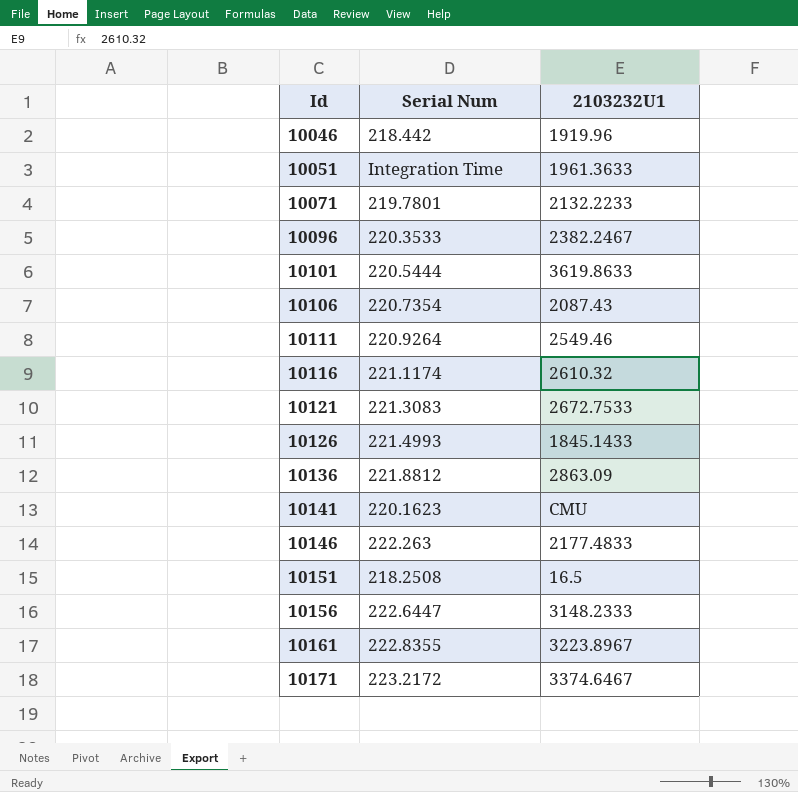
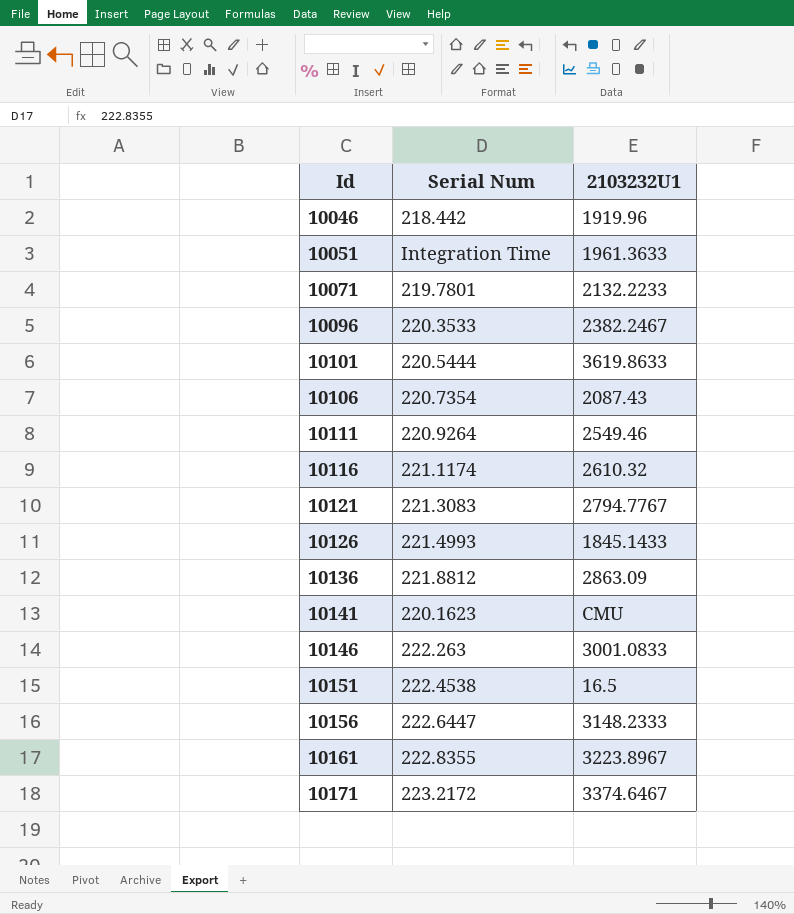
10121 | 2103232U1: 2672.7533 -> 2794.7767
10146 | 2103232U1: 2177.4833 -> 3001.0833
10151 | Serial Num: 218.2508 -> 222.4538

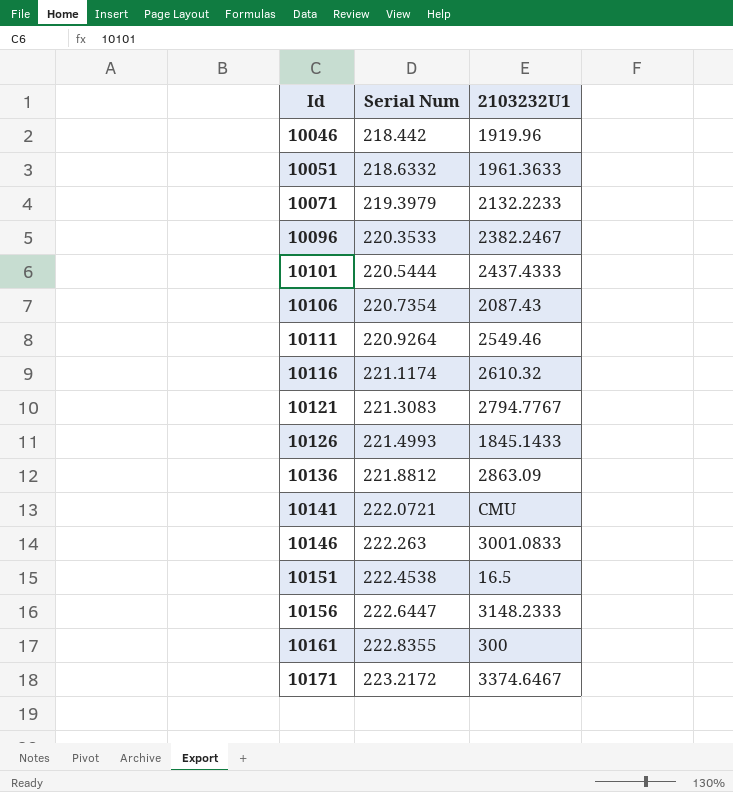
10051 | Serial Num: Integration Time -> 218.6332
10071 | Serial Num: 219.7801 -> 219.3979
10101 | 2103232U1: 3619.8633 -> 2437.4333
10141 | Serial Num: 220.1623 -> 222.0721
10161 | 2103232U1: 3223.8967 -> 300

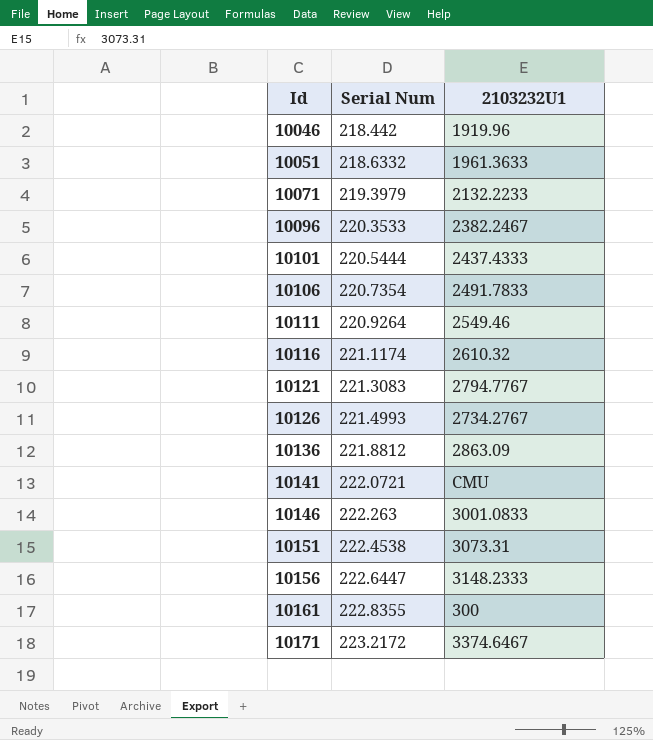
10106 | 2103232U1: 2087.43 -> 2491.7833
10126 | 2103232U1: 1845.1433 -> 2734.2767
10151 | 2103232U1: 16.5 -> 3073.31

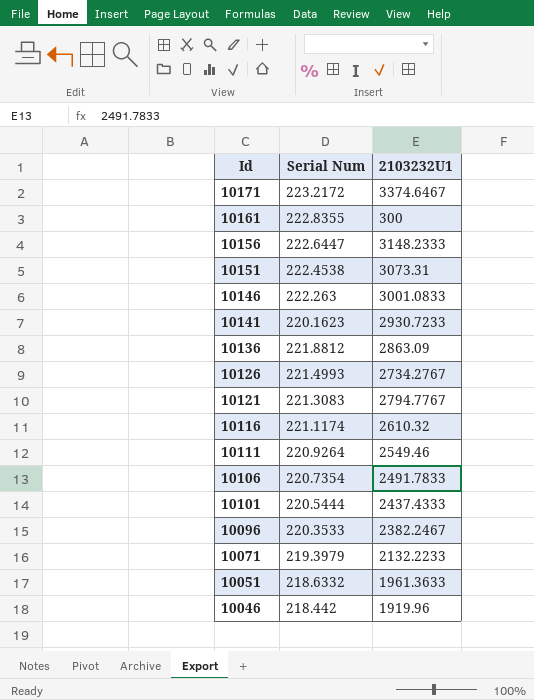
row order: Id ascending -> Id descending
10141 | Serial Num: 222.0721 -> 220.1623
10141 | 2103232U1: CMU -> 2930.7233

